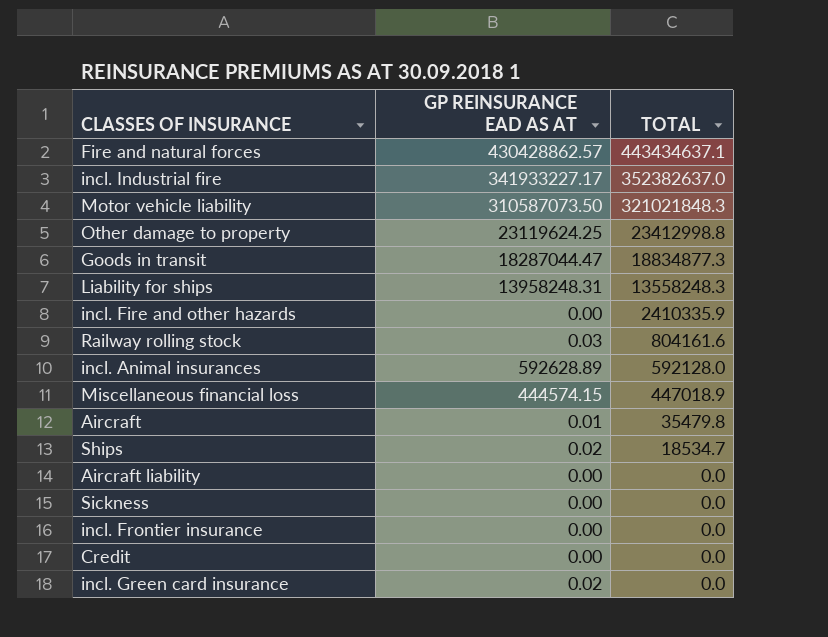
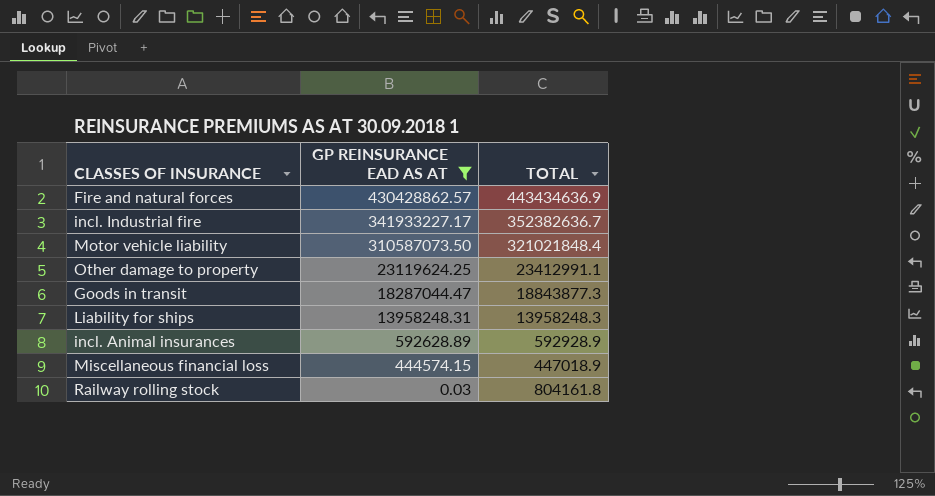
filter: none -> GP REINSURANCE EAD AS AT >= 0.03
row order: TOTAL descending -> GP REINSURANCE EAD AS AT descending
Fire and natural forces | TOTAL: 443434637.1 -> 443434636.9
incl. Industrial fire | TOTAL: 352382637.0 -> 352382636.7
Motor vehicle liability | TOTAL: 321021848.3 -> 321021848.4
Other damage to property | TOTAL: 23412998.8 -> 23412991.1
Goods in transit | TOTAL: 18834877.3 -> 18843877.3
Liability for ships | TOTAL: 13558248.3 -> 13958248.3
incl. Animal insurances | TOTAL: 592128.0 -> 592928.9
Railway rolling stock | TOTAL: 804161.6 -> 804161.8

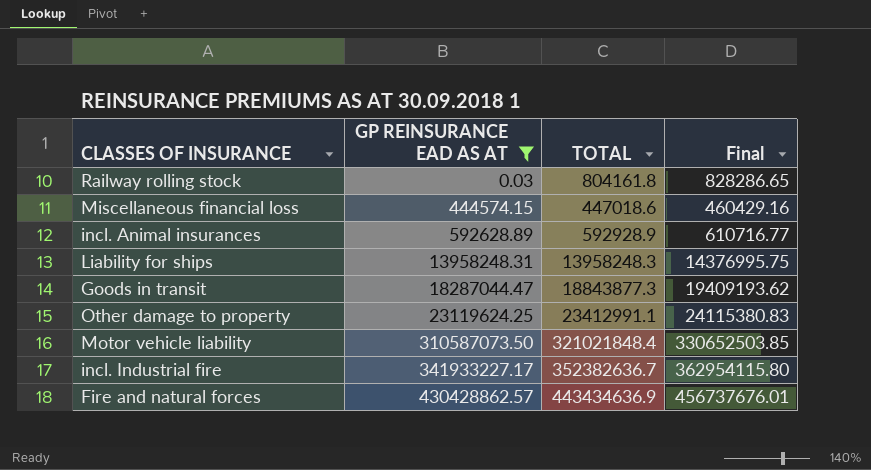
row order: GP REINSURANCE EAD AS AT descending -> GP REINSURANCE EAD AS AT ascending
column Final | formula: none -> [TOTAL] * 1.03
Miscellaneous financial loss | TOTAL: 447018.9 -> 447018.6

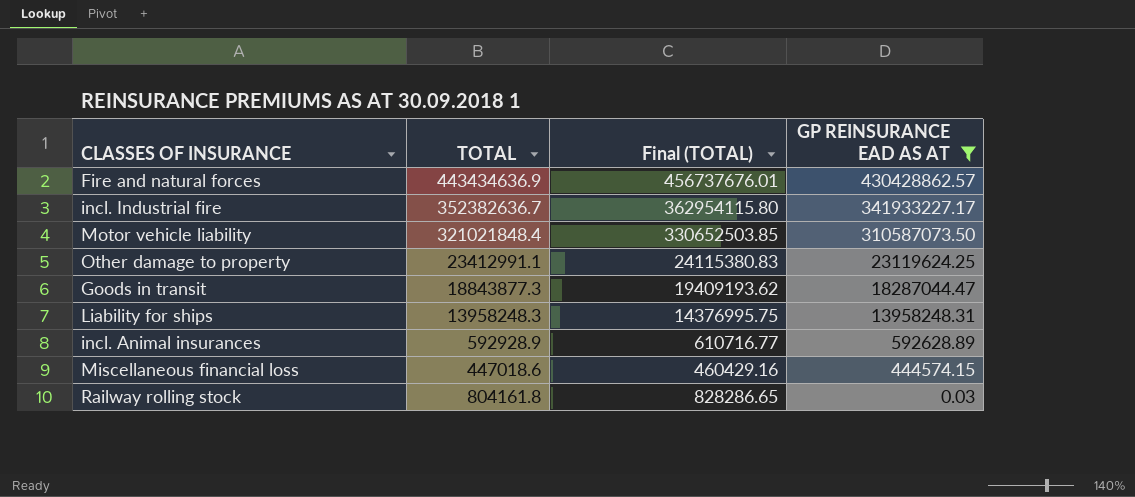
row order: GP REINSURANCE EAD AS AT ascending -> GP REINSURANCE EAD AS AT descending
column name: Final -> Final (TOTAL)
column GP REINSURANCE EAD AS AT | position: 2 -> 4

